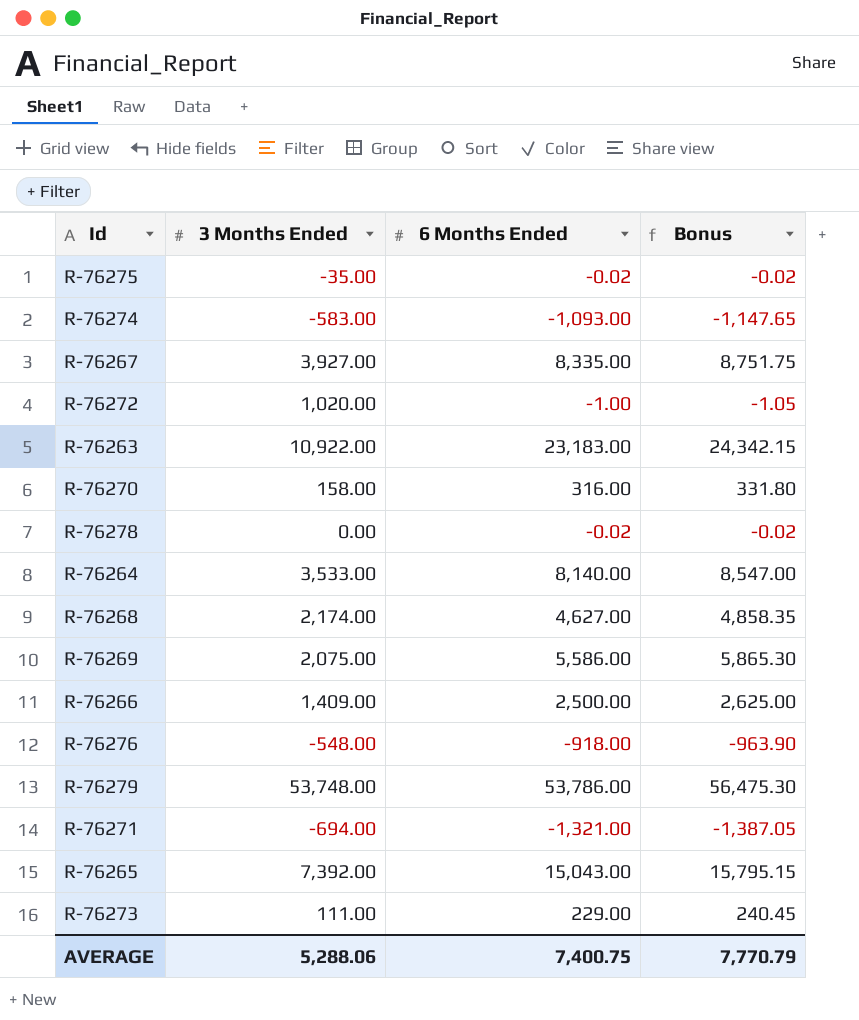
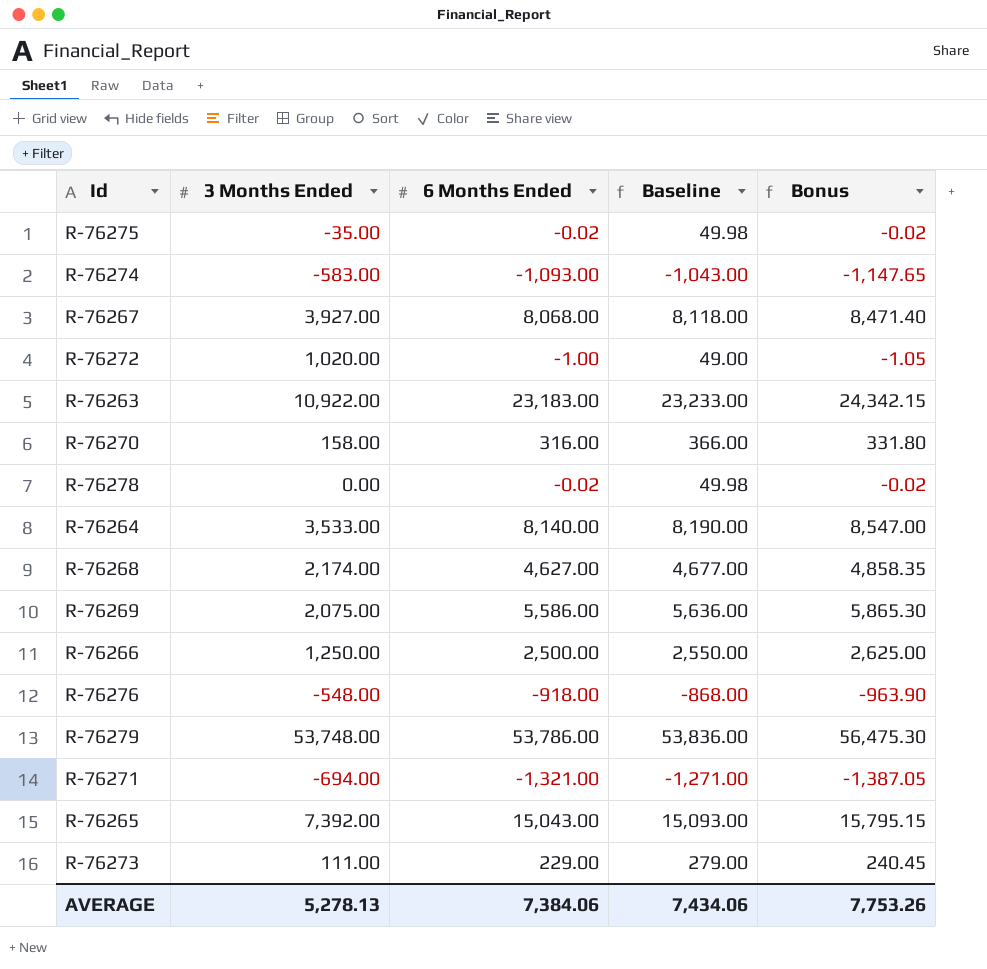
column Baseline | formula: none -> [6 Months Ended] + 50
R-76267 | 6 Months Ended: 8,335.00 -> 8,068.00
R-76267 | Bonus: 8,751.75 -> 8,471.40
R-76266 | 3 Months Ended: 1,409.00 -> 1,250.00
AVERAGE | 3 Months Ended: 5,288.06 -> 5,278.13
AVERAGE | 6 Months Ended: 7,400.75 -> 7,384.06
AVERAGE | Bonus: 7,770.79 -> 7,753.26

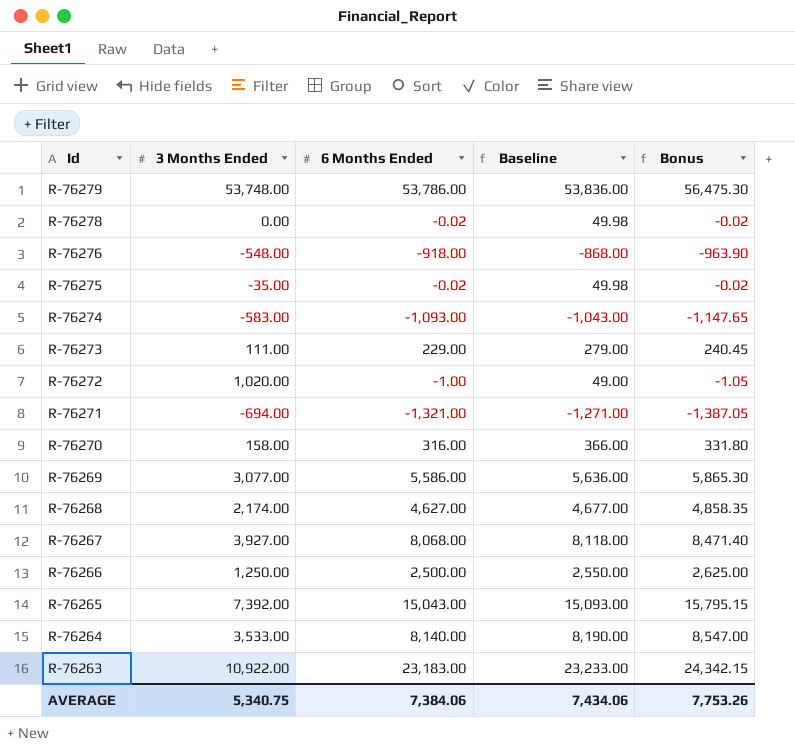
row order: none -> Id descending
R-76269 | 3 Months Ended: 2,075.00 -> 3,077.00
AVERAGE | 3 Months Ended: 5,278.13 -> 5,340.75

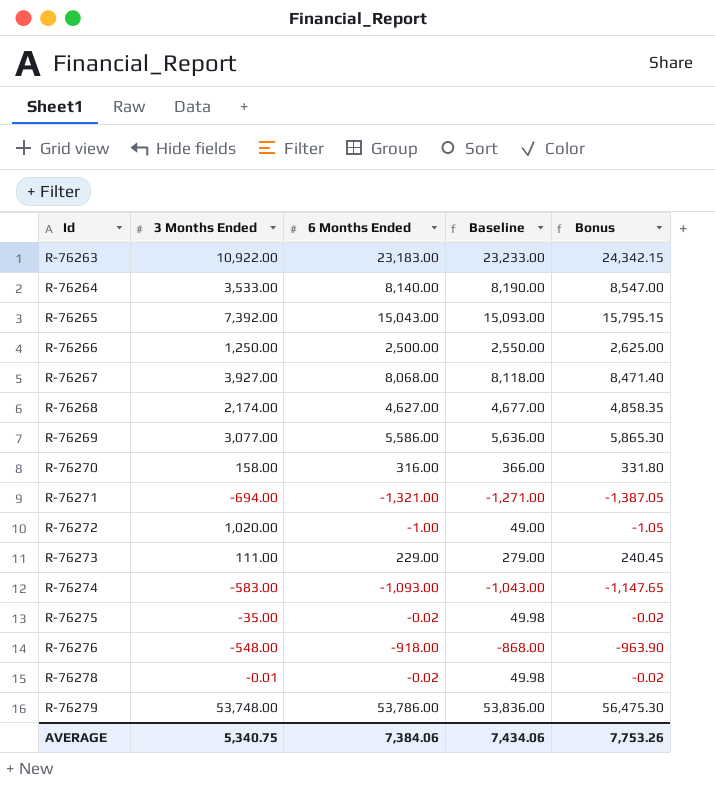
row order: Id descending -> Id ascending
R-76278 | 3 Months Ended: 0.00 -> -0.01

